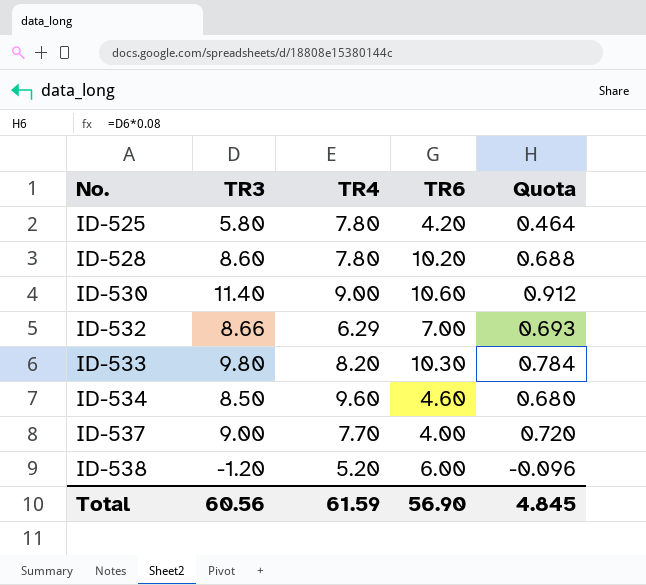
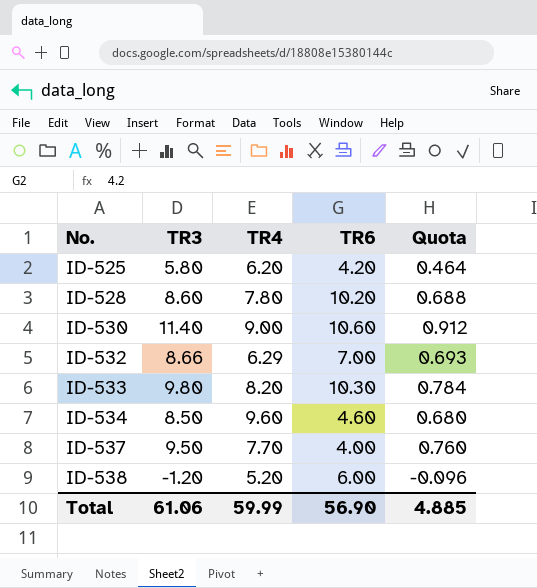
ID-525 | TR4: 7.80 -> 6.20
ID-537 | TR3: 9.00 -> 9.50
ID-537 | Quota: 0.720 -> 0.760
Total | TR3: 60.56 -> 61.06
Total | TR4: 61.59 -> 59.99
Total | Quota: 4.845 -> 4.885

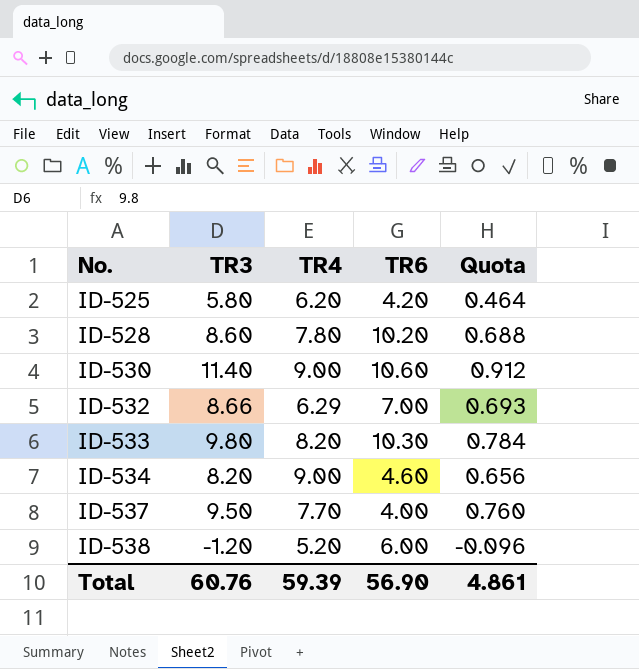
ID-534 | TR3: 8.50 -> 8.20
ID-534 | TR4: 9.60 -> 9.00
ID-534 | Quota: 0.680 -> 0.656
Total | TR3: 61.06 -> 60.76
Total | TR4: 59.99 -> 59.39
Total | Quota: 4.885 -> 4.861

